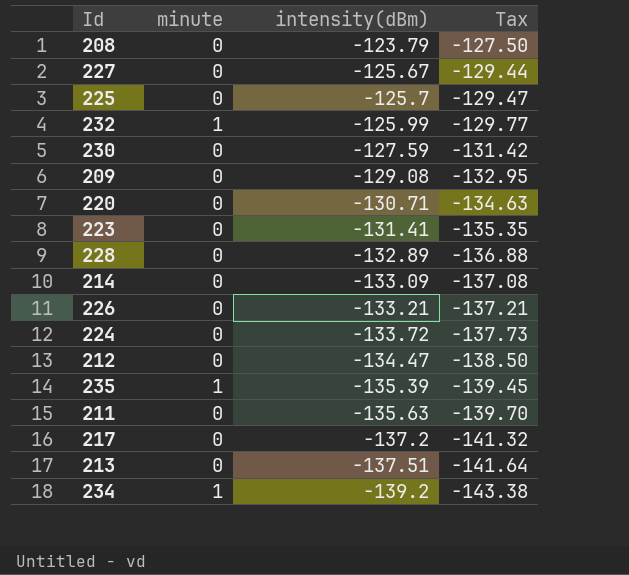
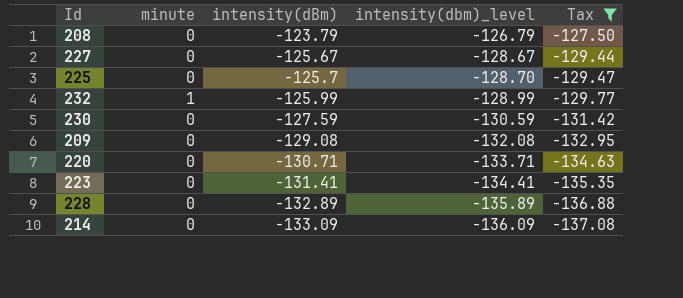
filter: none -> Tax >= -137.08
column intensity(dbm)_level | formula: none -> [intensity(dBm)] - 3

